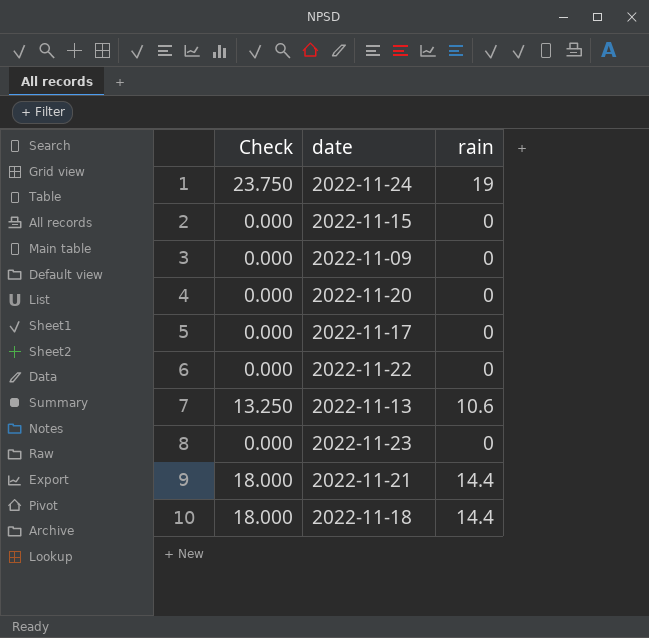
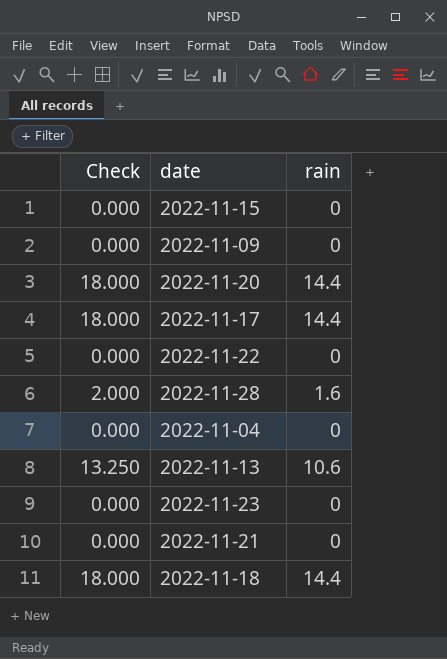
row 2022-11-24: 23.750 | 19 -> none
2022-11-20 | Check: 0.000 -> 18.000
2022-11-20 | rain: 0 -> 14.4
2022-11-17 | Check: 0.000 -> 18.000
2022-11-17 | rain: 0 -> 14.4
row 2022-11-28: none -> 2.000 | 1.6
row 2022-11-04: none -> 0.000 | 0
2022-11-21 | Check: 18.000 -> 0.000
2022-11-21 | rain: 14.4 -> 0

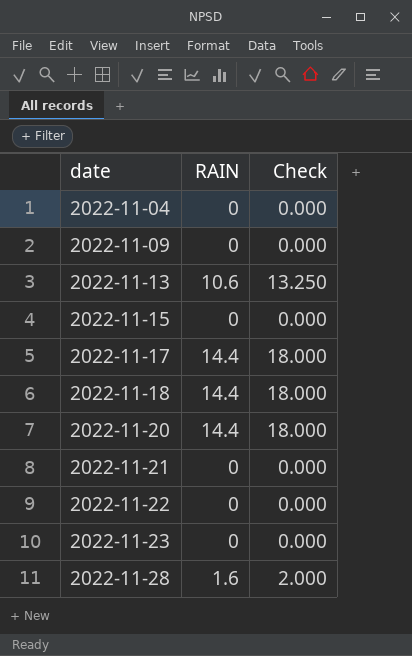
row order: none -> date ascending
column name: rain -> RAIN
column Check | position: 1 -> 3

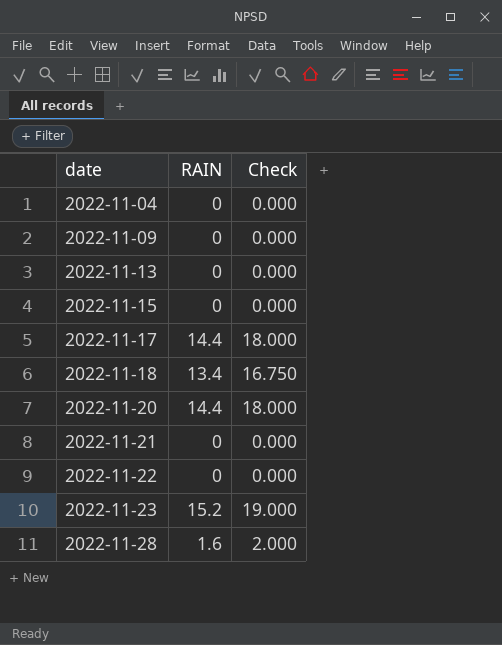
2022-11-13 | RAIN: 10.6 -> 0
2022-11-13 | Check: 13.250 -> 0.000
2022-11-18 | RAIN: 14.4 -> 13.4
2022-11-18 | Check: 18.000 -> 16.750
2022-11-23 | RAIN: 0 -> 15.2
2022-11-23 | Check: 0.000 -> 19.000

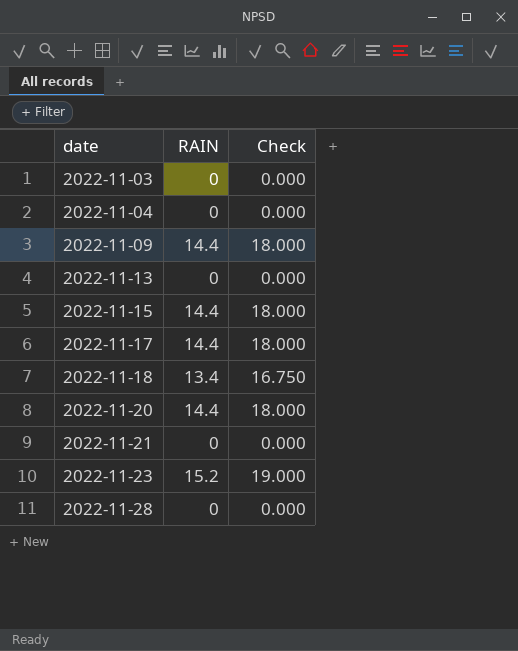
row 2022-11-22: 0 | 0.000 -> none
row 2022-11-03: none -> 0 | 0.000
2022-11-09 | RAIN: 0 -> 14.4
2022-11-09 | Check: 0.000 -> 18.000
2022-11-15 | RAIN: 0 -> 14.4
2022-11-15 | Check: 0.000 -> 18.000
2022-11-28 | RAIN: 1.6 -> 0
2022-11-28 | Check: 2.000 -> 0.000

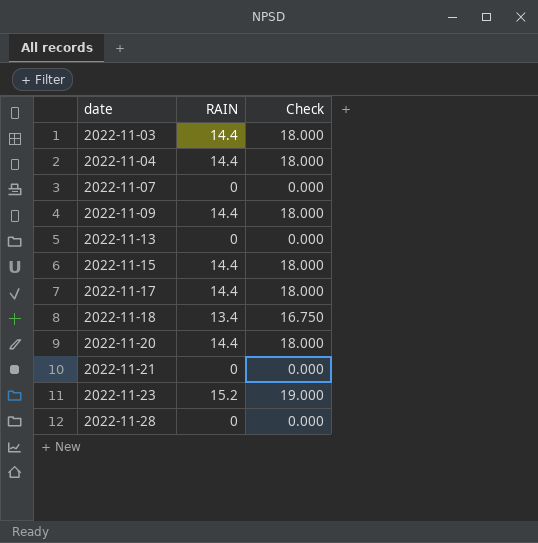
2022-11-03 | RAIN: 0 -> 14.4
2022-11-03 | Check: 0.000 -> 18.000
2022-11-04 | RAIN: 0 -> 14.4
2022-11-04 | Check: 0.000 -> 18.000
row 2022-11-07: none -> 0 | 0.000

